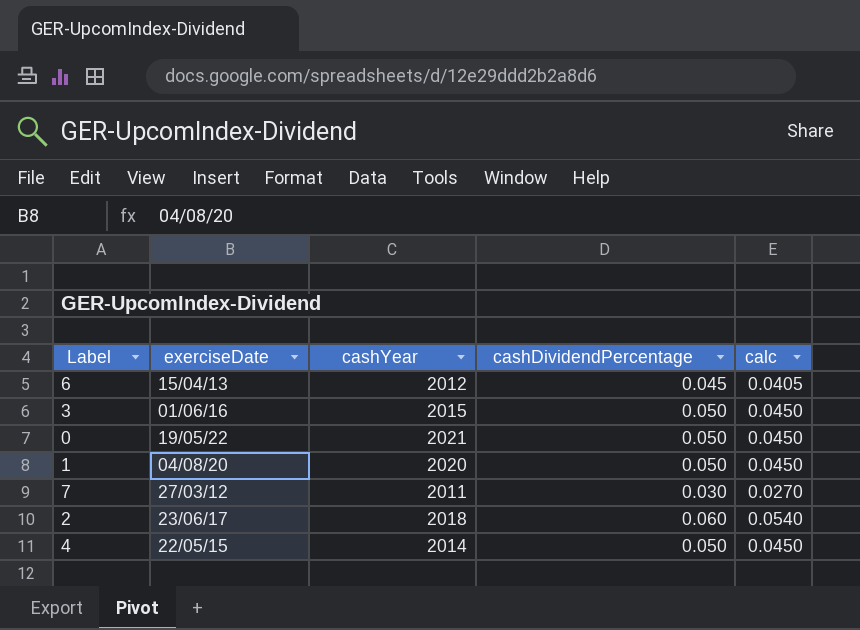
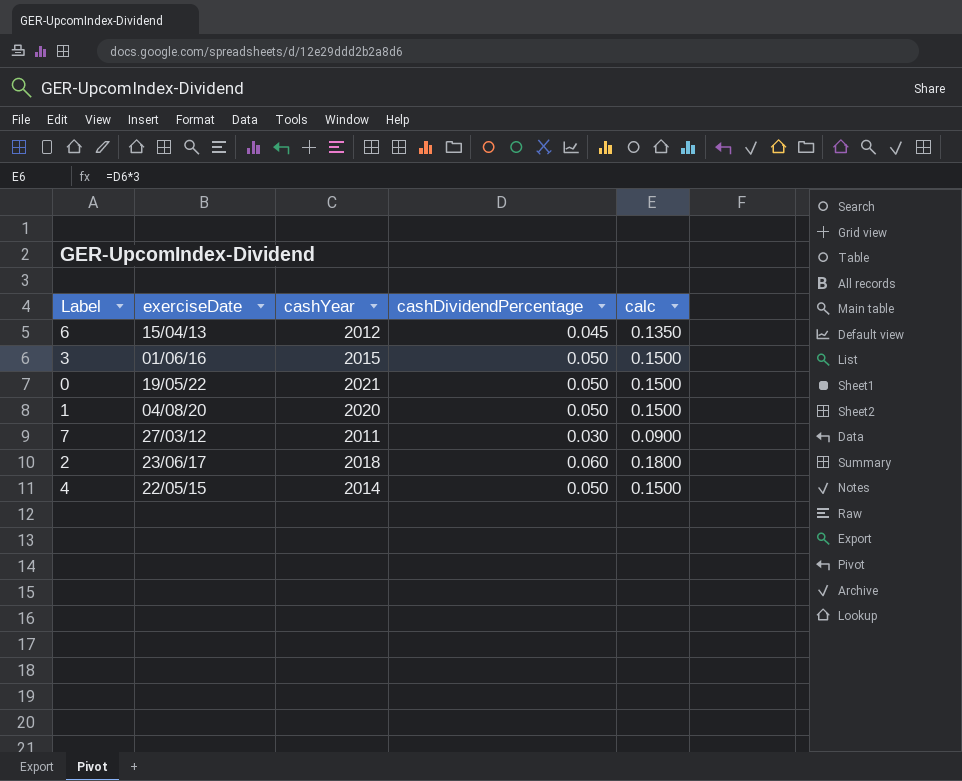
column calc | formula: [cashDividendPercentage] * 0.9 -> [cashDividendPercentage] * 3

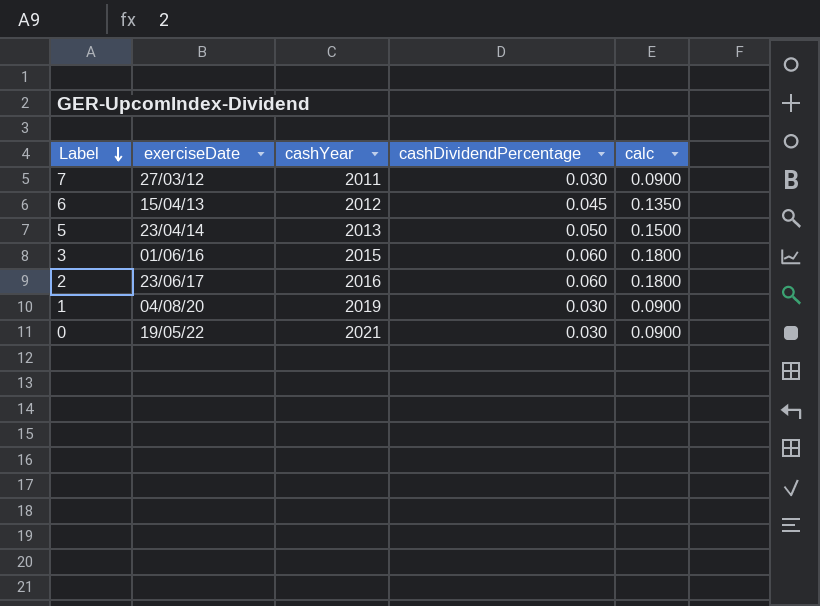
row order: none -> Label descending
row 4: 22/05/15 | 2014 | 0.050 | 0.1500 -> none
row 5: none -> 23/04/14 | 2013 | 0.050 | 0.1500
3 | cashDividendPercentage: 0.050 -> 0.060
3 | calc: 0.1500 -> 0.1800
2 | cashYear: 2018 -> 2016
1 | cashYear: 2020 -> 2019
1 | cashDividendPercentage: 0.050 -> 0.030
1 | calc: 0.1500 -> 0.0900
0 | cashDividendPercentage: 0.050 -> 0.030
0 | calc: 0.1500 -> 0.0900

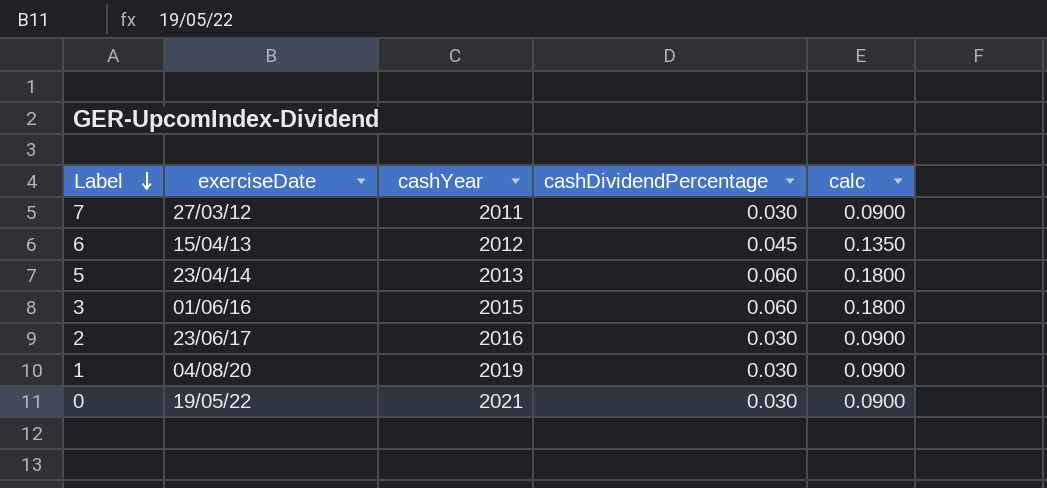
5 | cashDividendPercentage: 0.050 -> 0.060
5 | calc: 0.1500 -> 0.1800
2 | cashDividendPercentage: 0.060 -> 0.030
2 | calc: 0.1800 -> 0.0900

